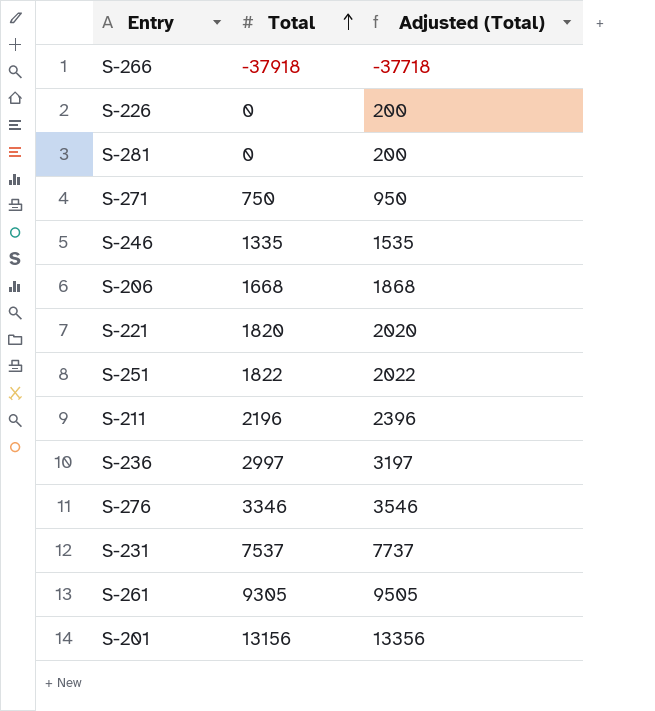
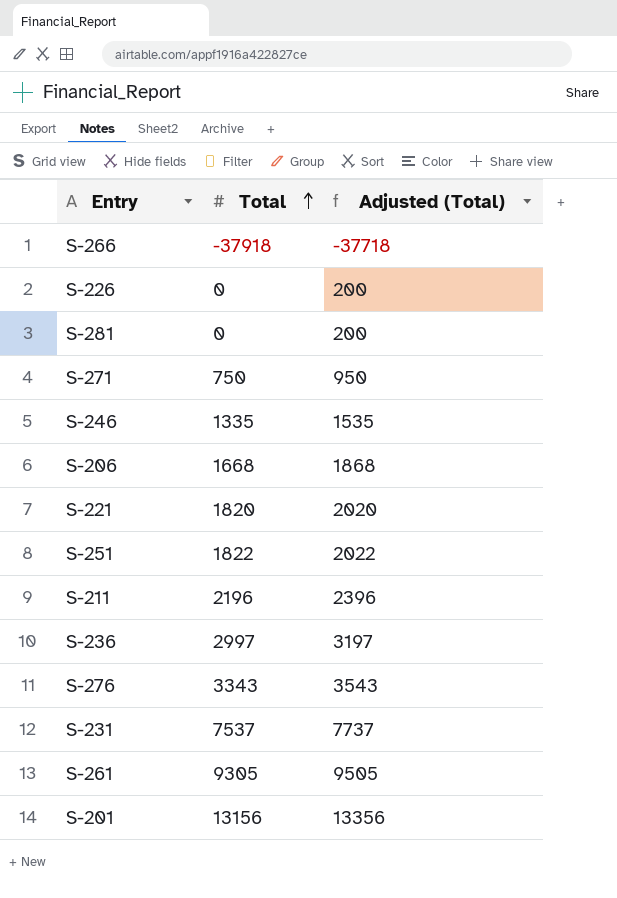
S-276 | Total: 3346 -> 3343
S-276 | Adjusted (Total): 3546 -> 3543

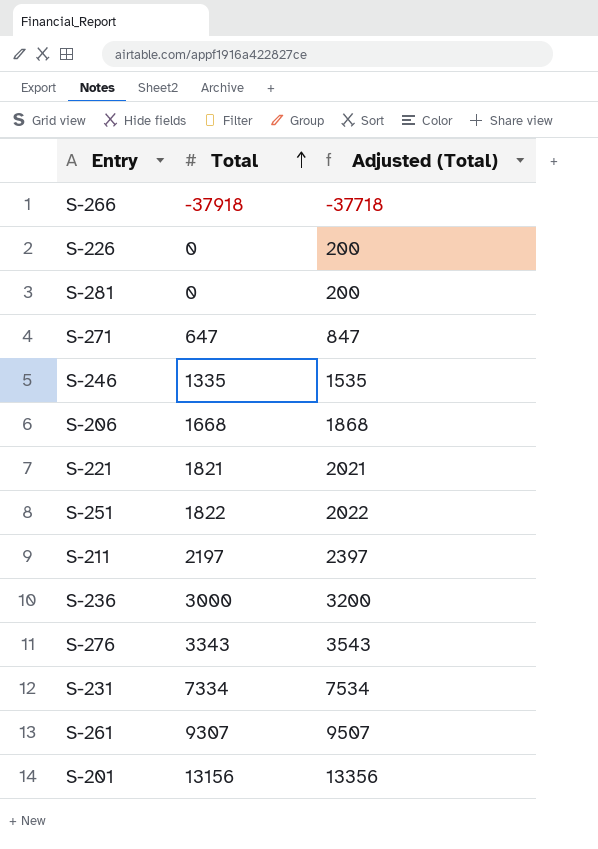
S-271 | Total: 750 -> 647
S-271 | Adjusted (Total): 950 -> 847
S-221 | Total: 1820 -> 1821
S-221 | Adjusted (Total): 2020 -> 2021
S-211 | Total: 2196 -> 2197
S-211 | Adjusted (Total): 2396 -> 2397
S-236 | Total: 2997 -> 3000
S-236 | Adjusted (Total): 3197 -> 3200
S-231 | Total: 7537 -> 7334
S-231 | Adjusted (Total): 7737 -> 7534
S-261 | Total: 9305 -> 9307
S-261 | Adjusted (Total): 9505 -> 9507

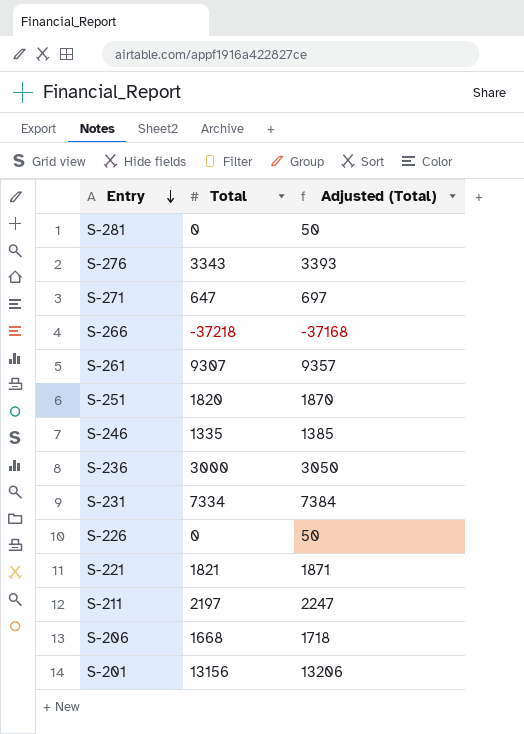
row order: Total ascending -> Entry descending
column Adjusted (Total) | formula: [Total] + 200 -> [Total] + 50
S-266 | Total: -37918 -> -37218
S-251 | Total: 1822 -> 1820

